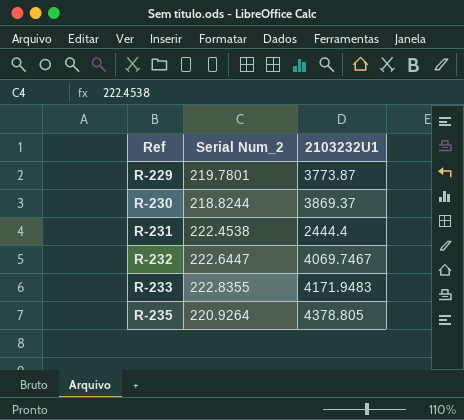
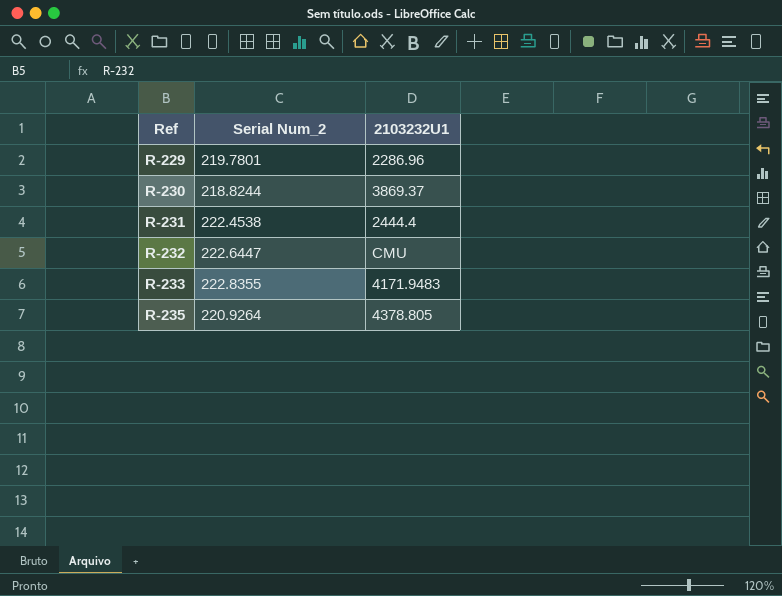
R-229 | 2103232U1: 3773.87 -> 2286.96
R-232 | 2103232U1: 4069.7467 -> CMU

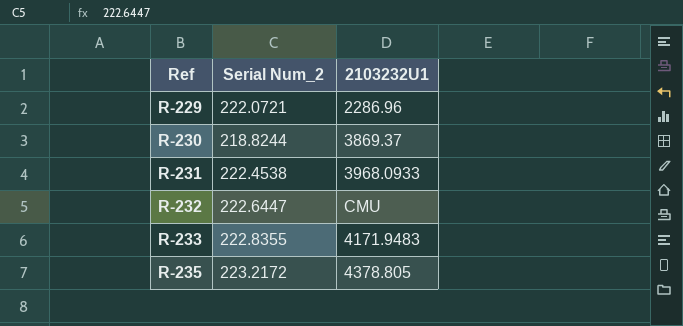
R-229 | Serial Num_2: 219.7801 -> 222.0721
R-231 | 2103232U1: 2444.4 -> 3968.0933
R-235 | Serial Num_2: 220.9264 -> 223.2172

